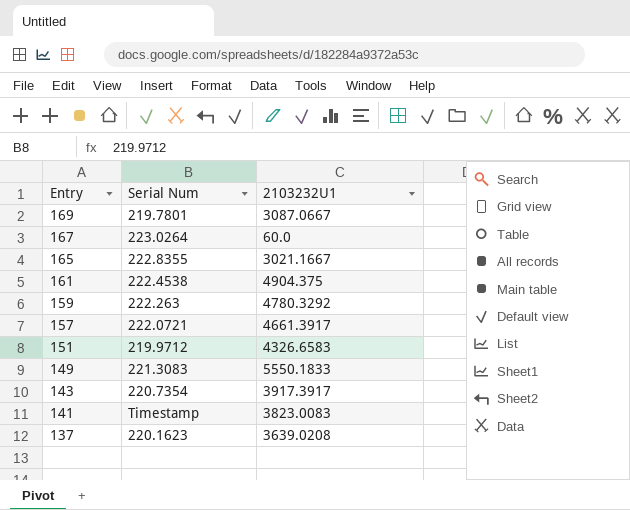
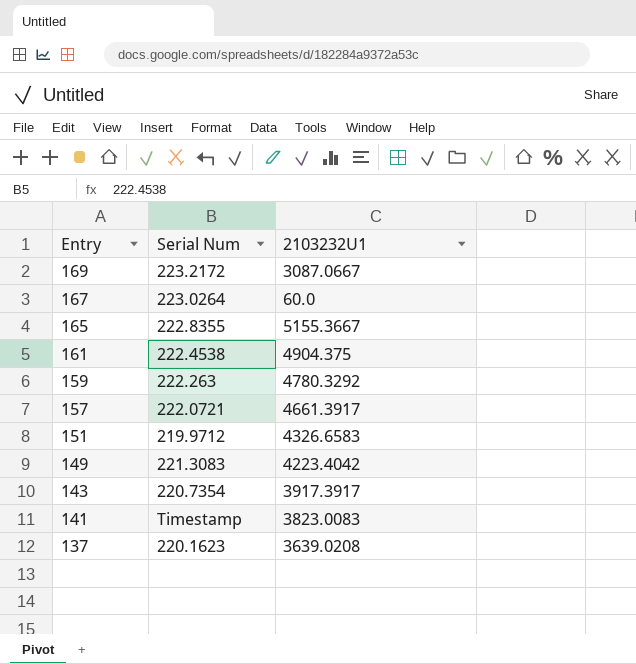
169 | Serial Num: 219.7801 -> 223.2172
165 | 2103232U1: 3021.1667 -> 5155.3667
149 | 2103232U1: 5550.1833 -> 4223.4042

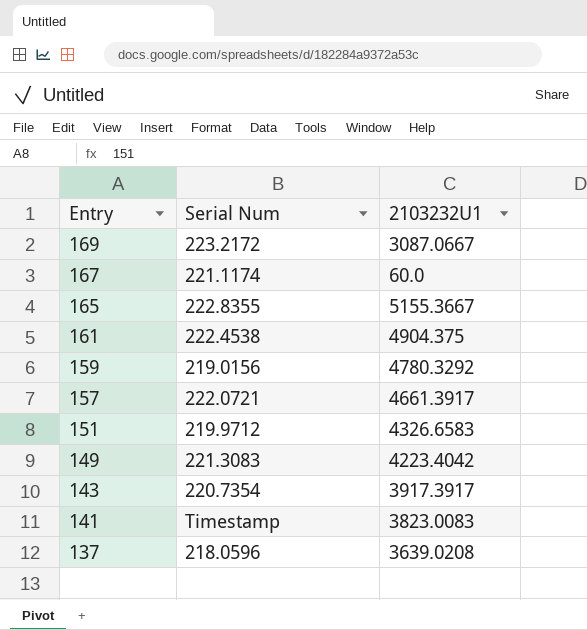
167 | Serial Num: 223.0264 -> 221.1174
159 | Serial Num: 222.263 -> 219.0156
137 | Serial Num: 220.1623 -> 218.0596

